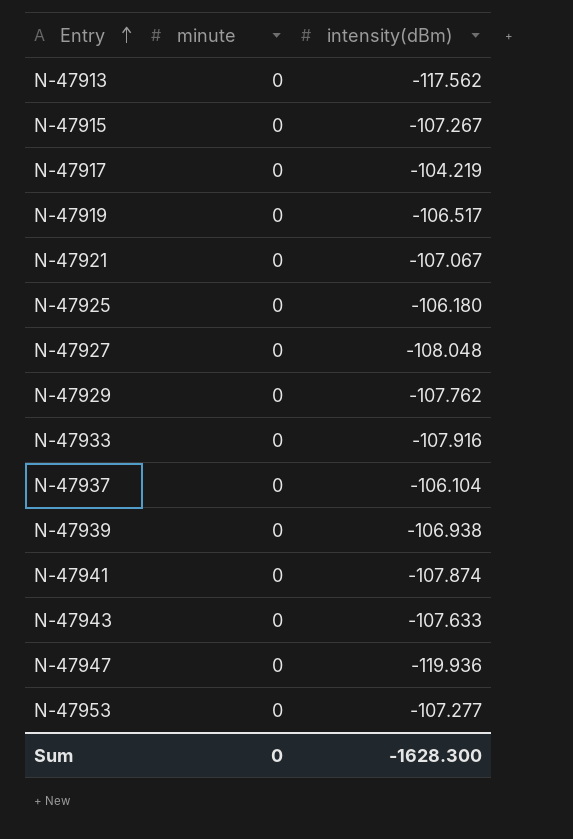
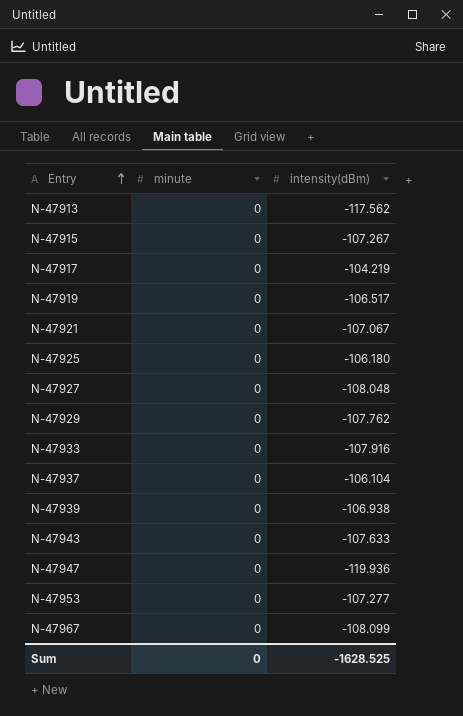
row N-47941: 0 | -107.874 -> none
row N-47967: none -> 0 | -108.099
Sum | intensity(dBm): -1628.300 -> -1628.525

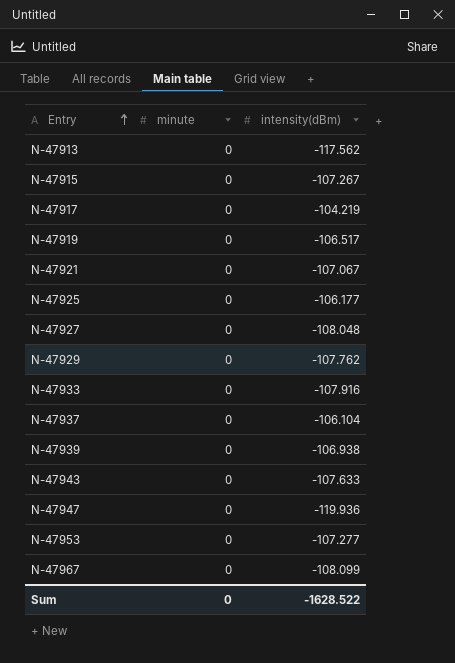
N-47925 | intensity(dBm): -106.180 -> -106.177
Sum | intensity(dBm): -1628.525 -> -1628.522

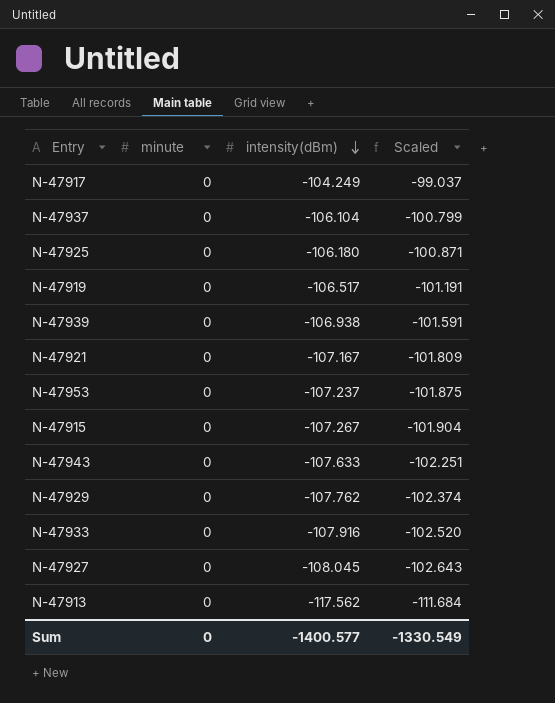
row order: Entry ascending -> intensity(dBm) descending
column Scaled | formula: none -> [intensity(dBm)] * 0.95
row N-47947: 0 | -119.936 -> none
row N-47967: 0 | -108.099 -> none
N-47917 | intensity(dBm): -104.219 -> -104.249
N-47925 | intensity(dBm): -106.177 -> -106.180
N-47921 | intensity(dBm): -107.067 -> -107.167
N-47953 | intensity(dBm): -107.277 -> -107.237
N-47927 | intensity(dBm): -108.048 -> -108.045
Sum | intensity(dBm): -1628.522 -> -1400.577

